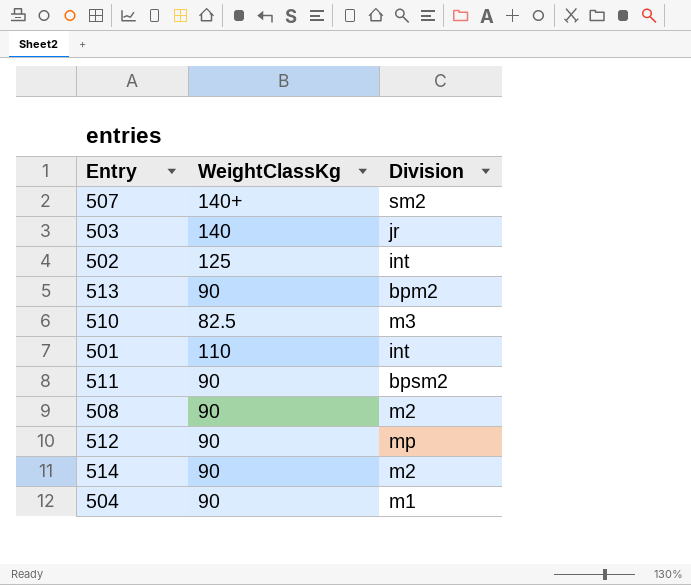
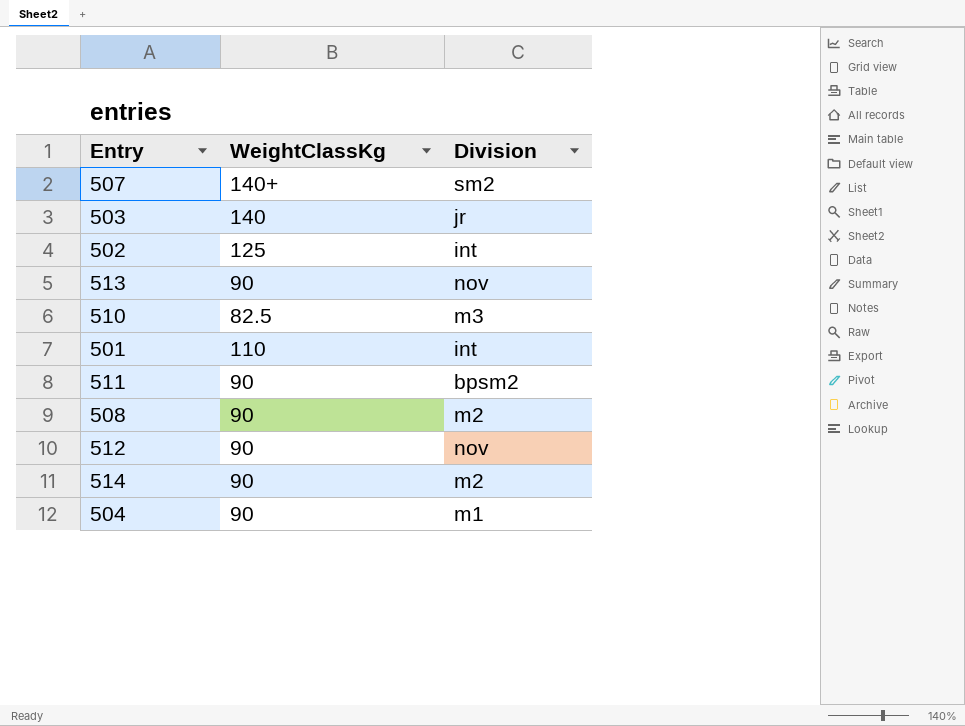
513 | Division: bpm2 -> nov
512 | Division: mp -> nov

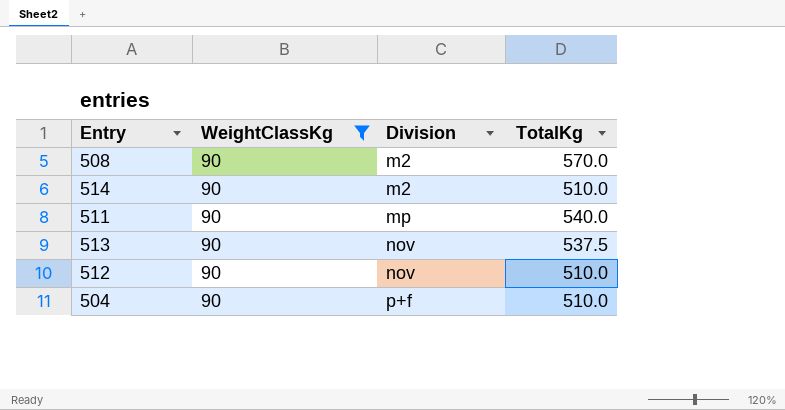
filter: none -> WeightClassKg = 90
row order: none -> Division ascending
column TotalKg | position: none -> 4
511 | Division: bpsm2 -> mp
504 | Division: m1 -> p+f

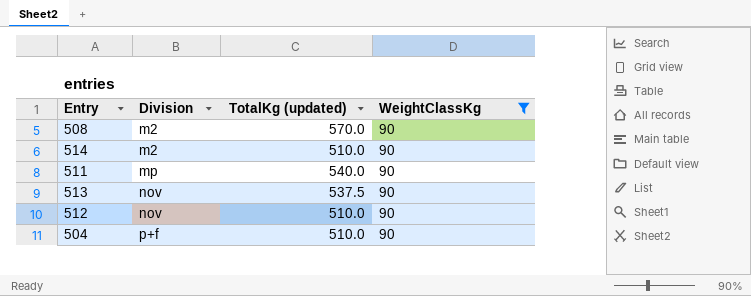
column name: TotalKg -> TotalKg (updated)
column WeightClassKg | position: 2 -> 4

